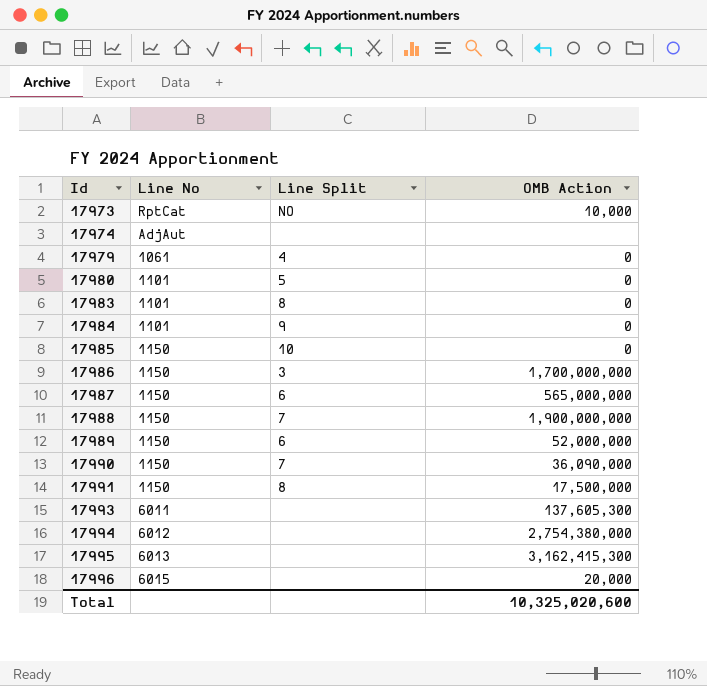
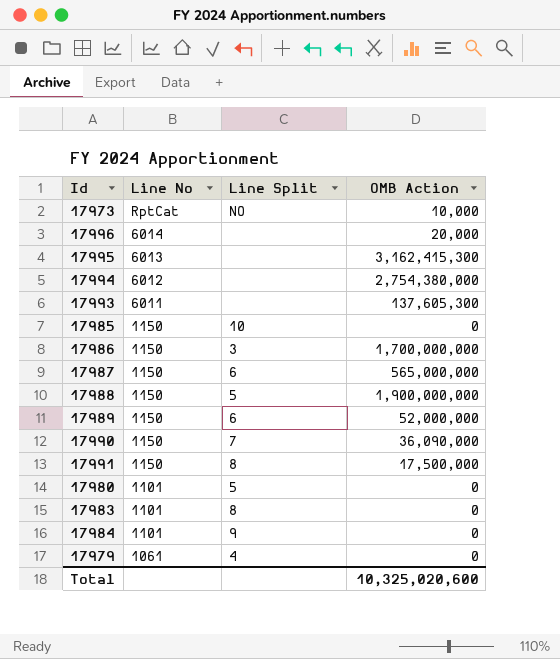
row order: Id ascending -> Line No descending
row 17974: AdjAut | none | none -> none
17996 | Line No: 6015 -> 6014
17988 | Line Split: 7 -> 5

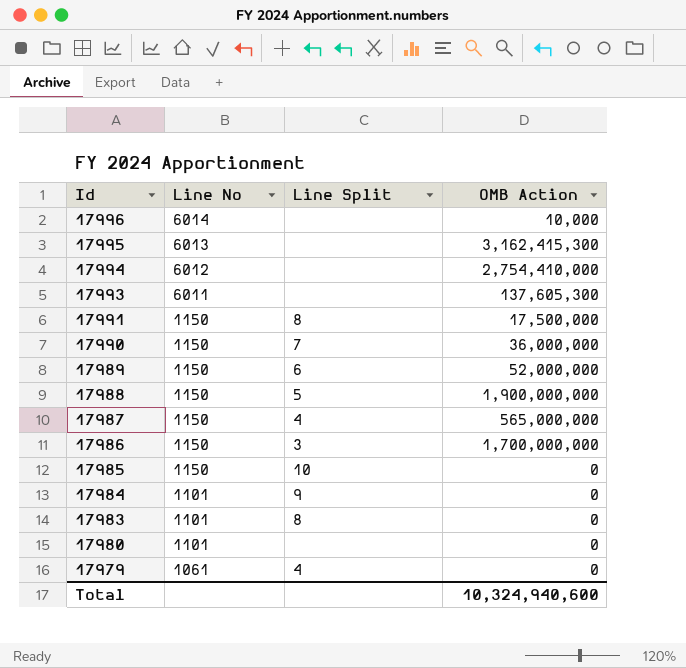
row order: Line No descending -> Id descending
row 17973: RptCat | NO | 10,000 -> none
17996 | OMB Action: 20,000 -> 10,000
17994 | OMB Action: 2,754,380,000 -> 2,754,410,000
17990 | OMB Action: 36,090,000 -> 36,000,000
17987 | Line Split: 6 -> 4
17980 | Line Split: 5 -> none
Total | OMB Action: 10,325,020,600 -> 10,324,940,600

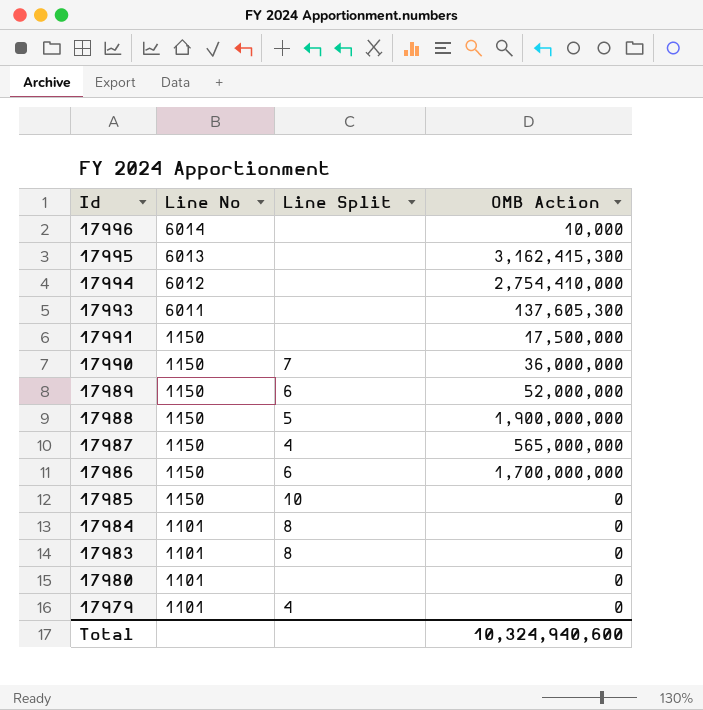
17991 | Line Split: 8 -> none
17986 | Line Split: 3 -> 6
17984 | Line Split: 9 -> 8
17979 | Line No: 1061 -> 1101

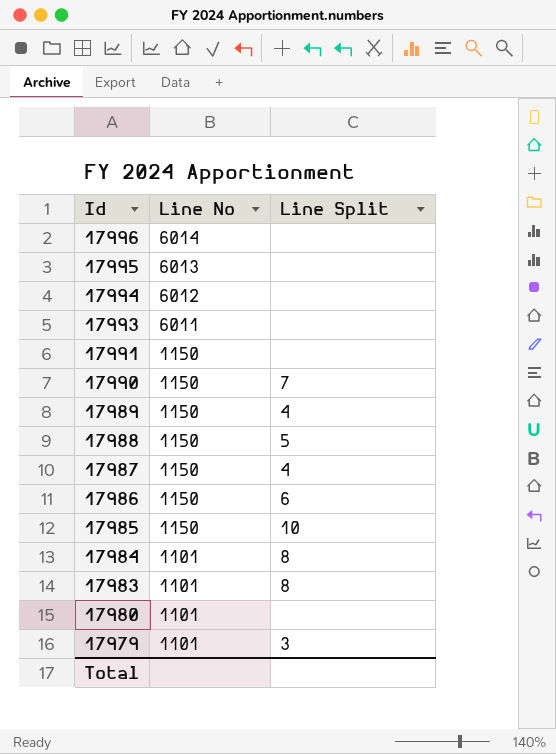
column OMB Action | position: 4 -> none
17989 | Line Split: 6 -> 4
17979 | Line Split: 4 -> 3

